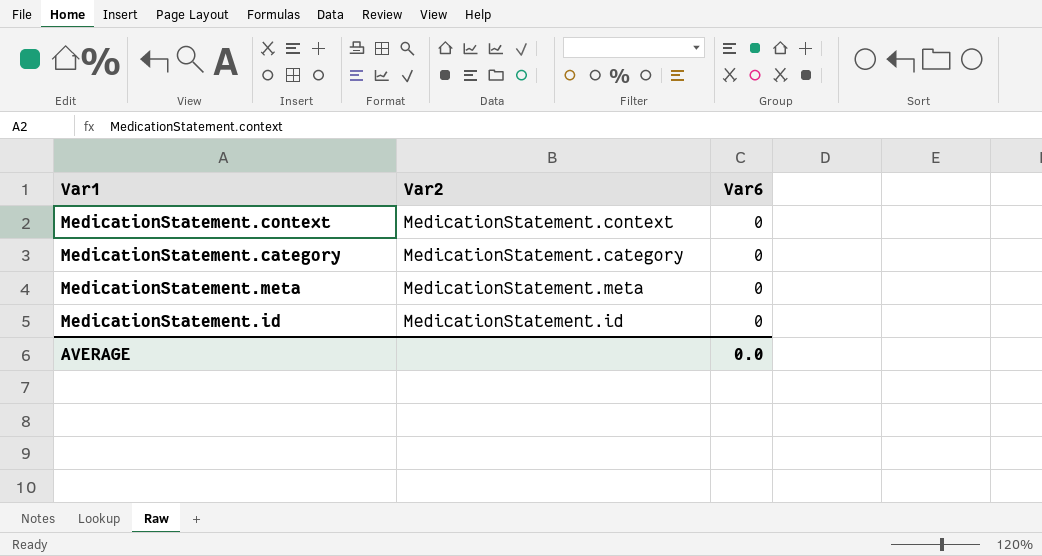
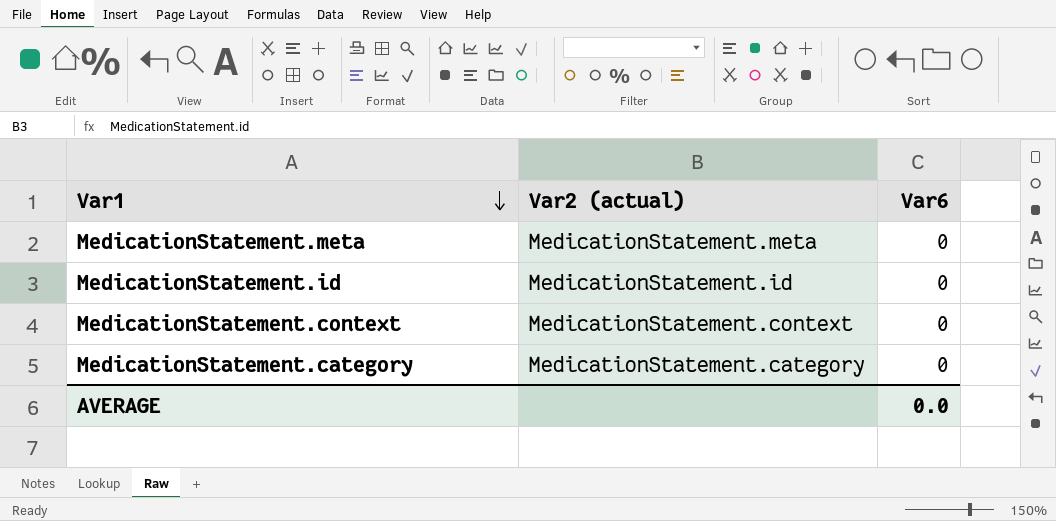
row order: none -> Var1 descending
column name: Var2 -> Var2 (actual)

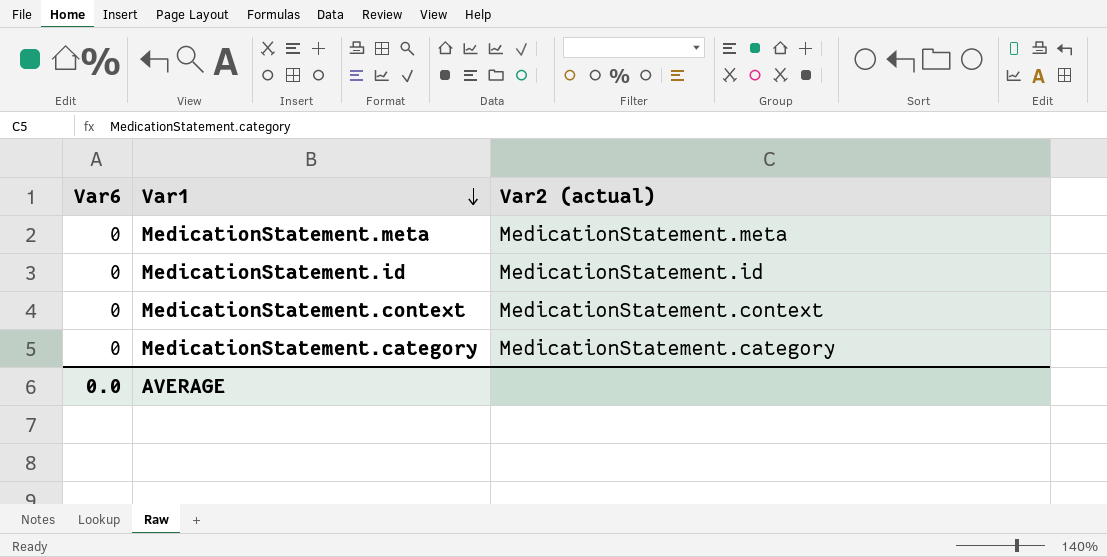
column Var6 | position: 3 -> 1

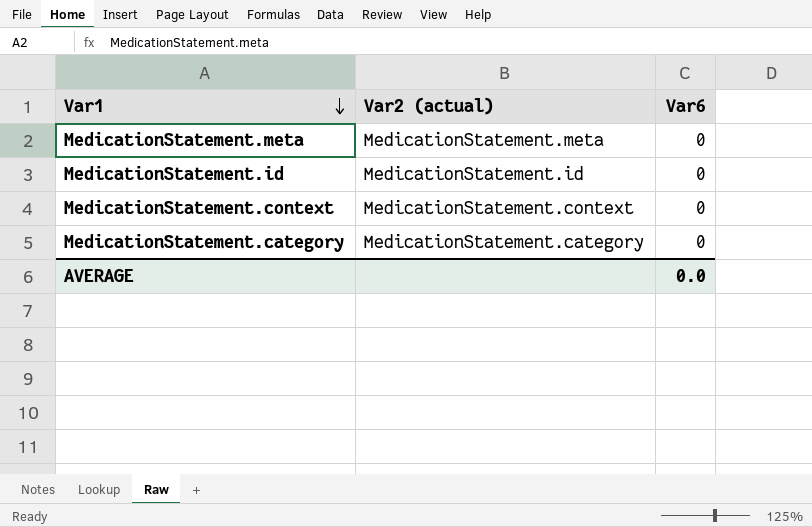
column Var6 | position: 1 -> 3

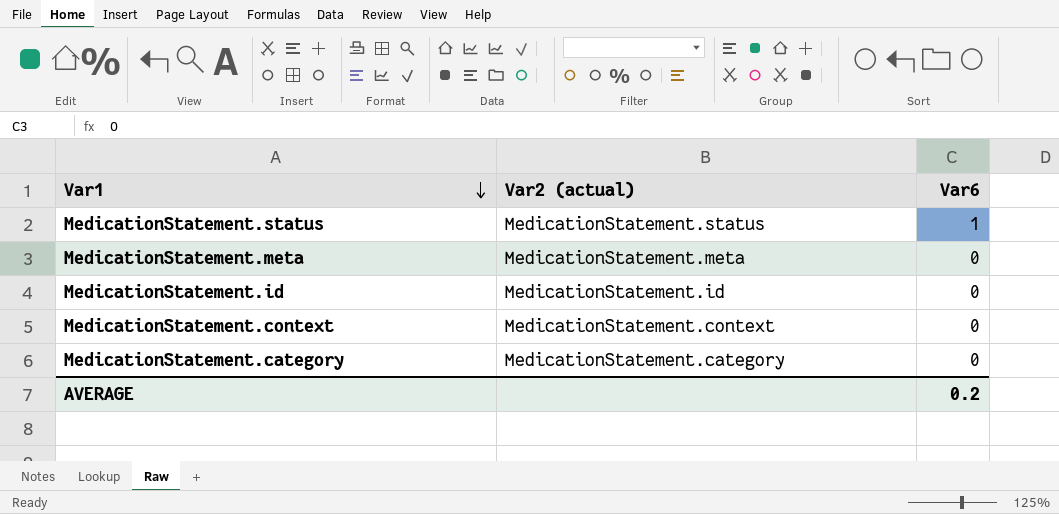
row MedicationStatement.status: none -> MedicationStatement.status | 1
AVERAGE | Var6: 0.0 -> 0.2

